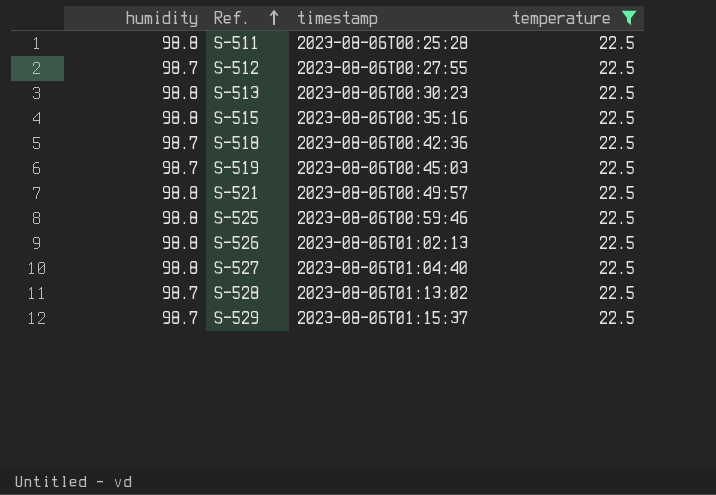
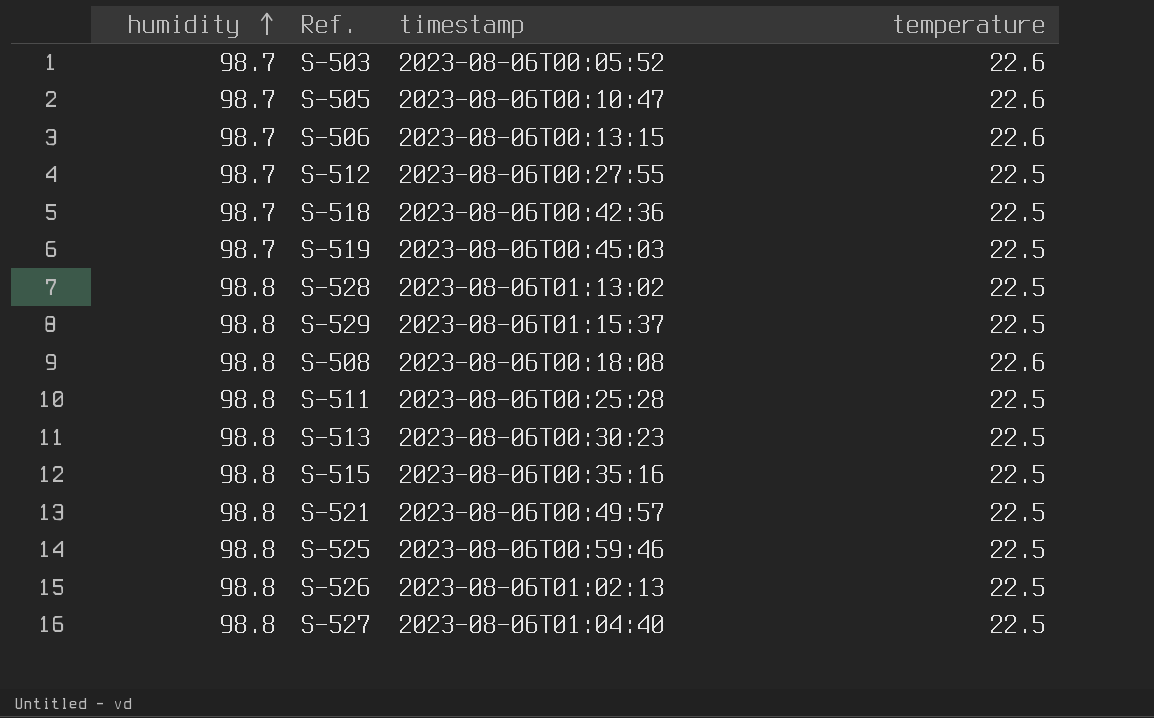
filter: temperature = 22.5 -> none
row order: Ref. ascending -> humidity ascending
S-528 | humidity: 98.7 -> 98.8
S-529 | humidity: 98.7 -> 98.8

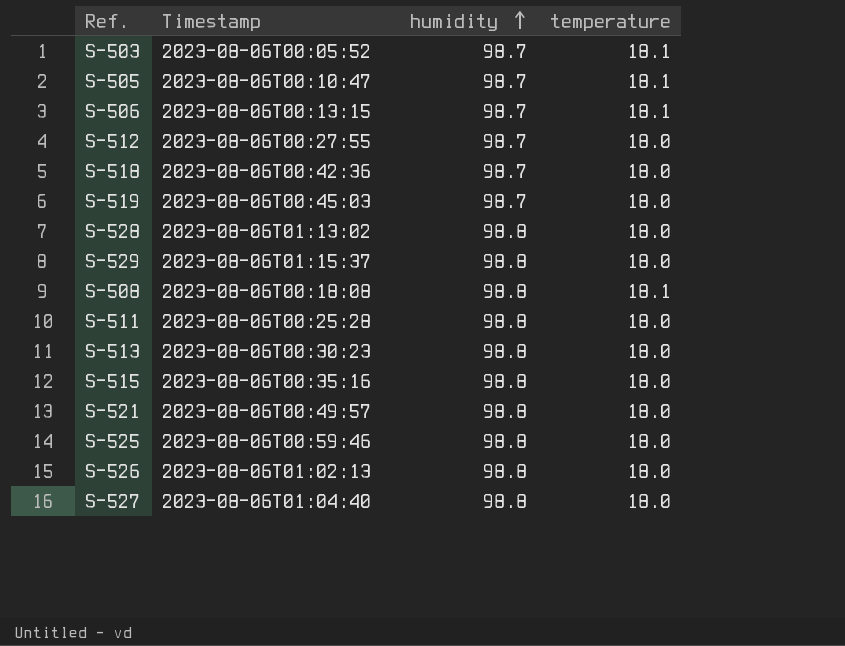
column name: timestamp -> Timestamp
column humidity | position: 1 -> 3
S-503 | temperature: 22.6 -> 18.1
S-505 | temperature: 22.6 -> 18.1
S-506 | temperature: 22.6 -> 18.1
S-512 | temperature: 22.5 -> 18.0
S-518 | temperature: 22.5 -> 18.0
S-519 | temperature: 22.5 -> 18.0
S-528 | temperature: 22.5 -> 18.0
S-529 | temperature: 22.5 -> 18.0
S-508 | temperature: 22.6 -> 18.1
S-511 | temperature: 22.5 -> 18.0
S-513 | temperature: 22.5 -> 18.0
S-515 | temperature: 22.5 -> 18.0
S-521 | temperature: 22.5 -> 18.0
S-525 | temperature: 22.5 -> 18.0
S-526 | temperature: 22.5 -> 18.0
S-527 | temperature: 22.5 -> 18.0

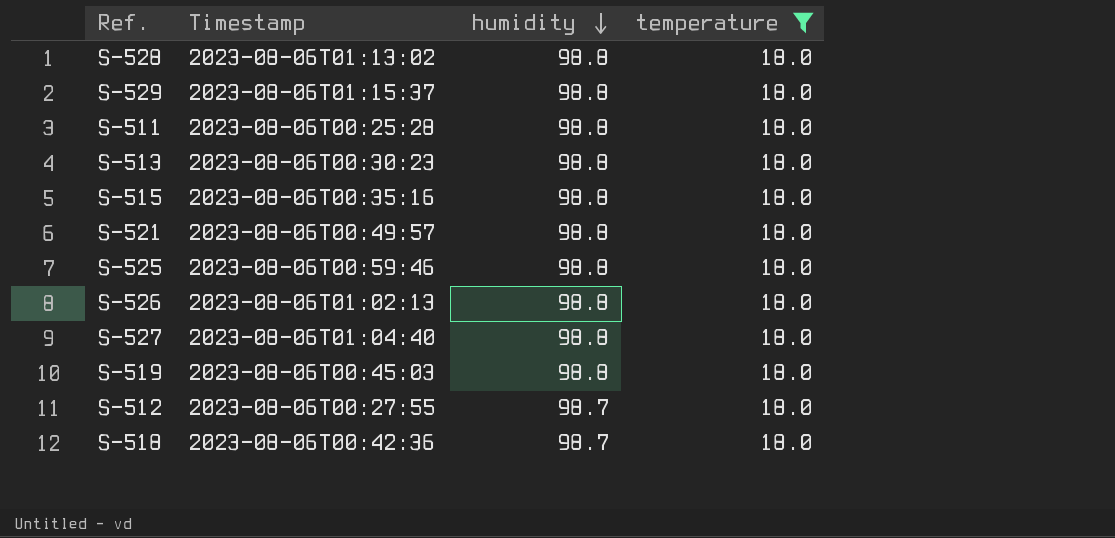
filter: none -> temperature = 18.0
row order: humidity ascending -> humidity descending
S-519 | humidity: 98.7 -> 98.8

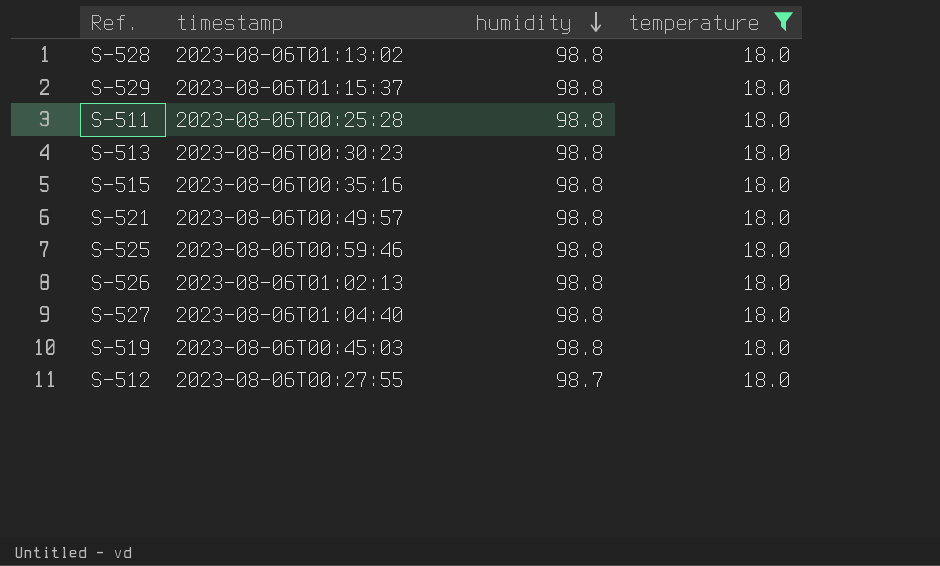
column name: Timestamp -> timestamp
row S-518: 2023-08-06T00:42:36 | 98.7 | 18.0 -> none

